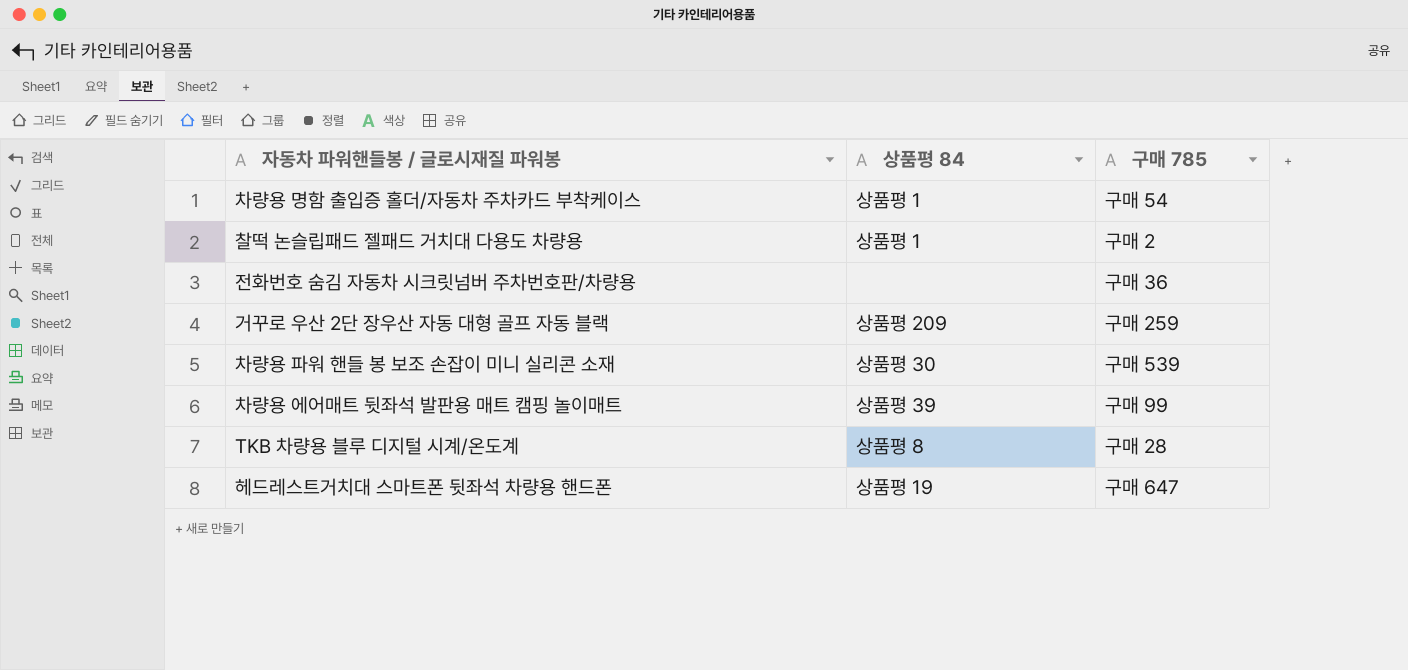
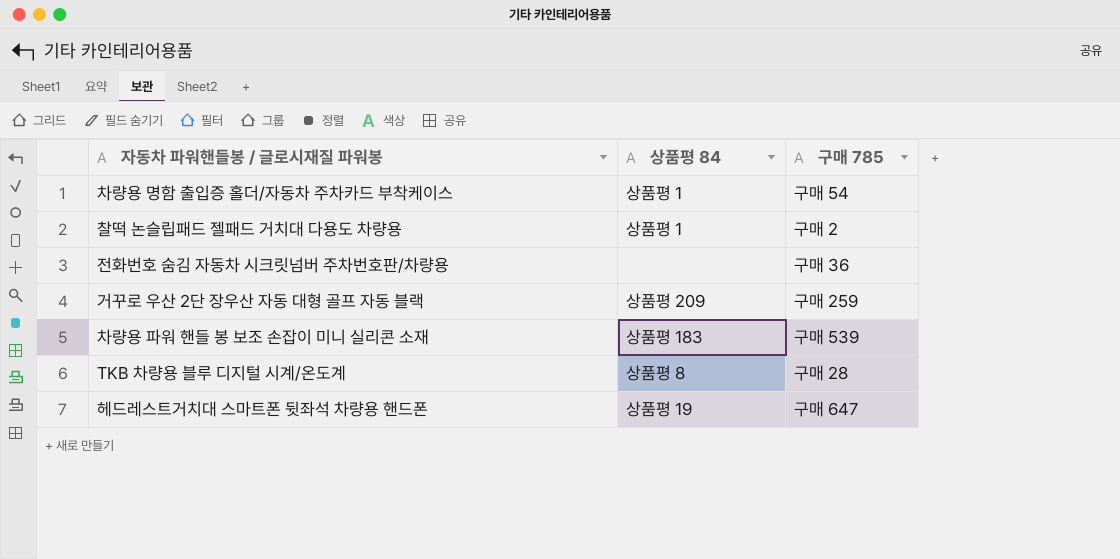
row 차량용 에어매트 뒷좌석 발판용 매트 캠핑 놀이매트: 상품평 39 | 구매 99 -> none
차량용 파워 핸들 봉 보조 손잡이 미니 실리콘 소재 | 상품평 84: 상품평 30 -> 상품평 183

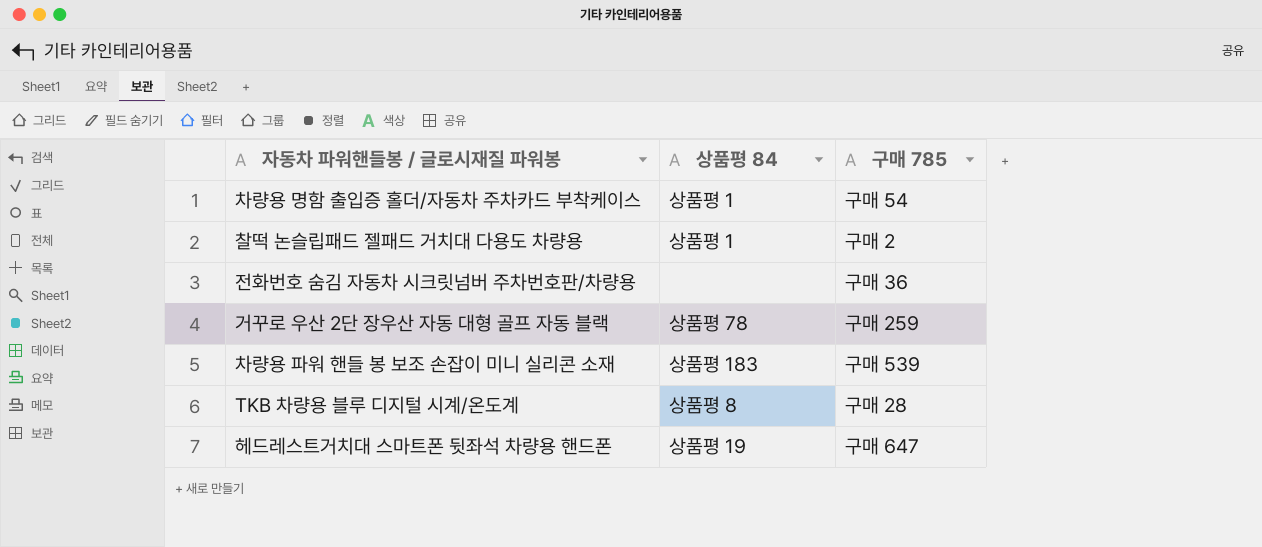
거꾸로 우산 2단 장우산 자동 대형 골프 자동 블랙 | 상품평 84: 상품평 209 -> 상품평 78

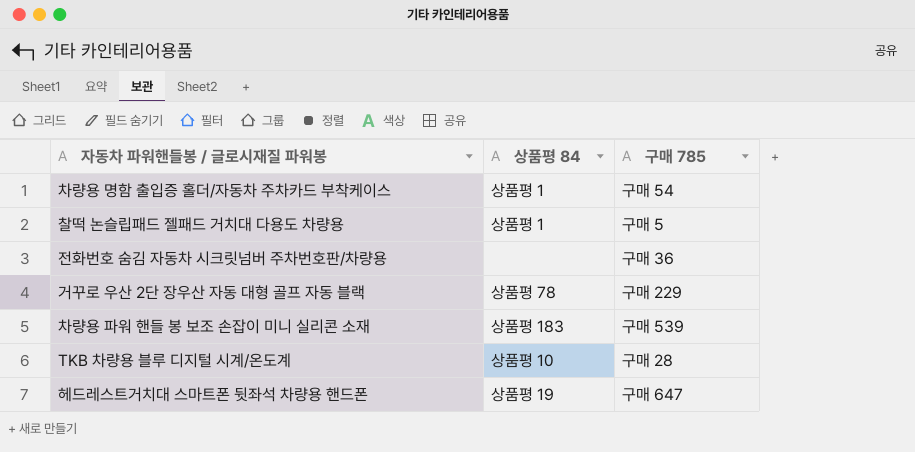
찰떡 논슬립패드 젤패드 거치대 다용도 차량용 | 구매 785: 구매 2 -> 구매 5
거꾸로 우산 2단 장우산 자동 대형 골프 자동 블랙 | 구매 785: 구매 259 -> 구매 229
TKB 차량용 블루 디지털 시계/온도계 | 상품평 84: 상품평 8 -> 상품평 10

